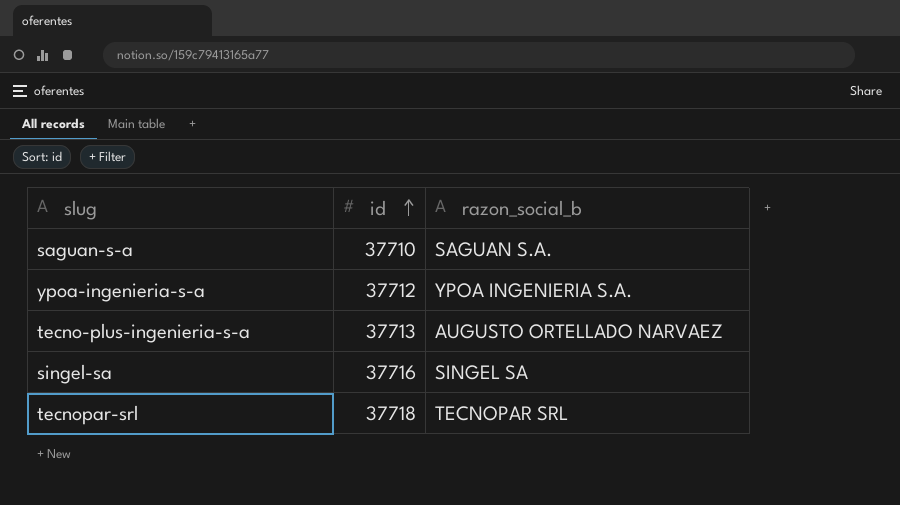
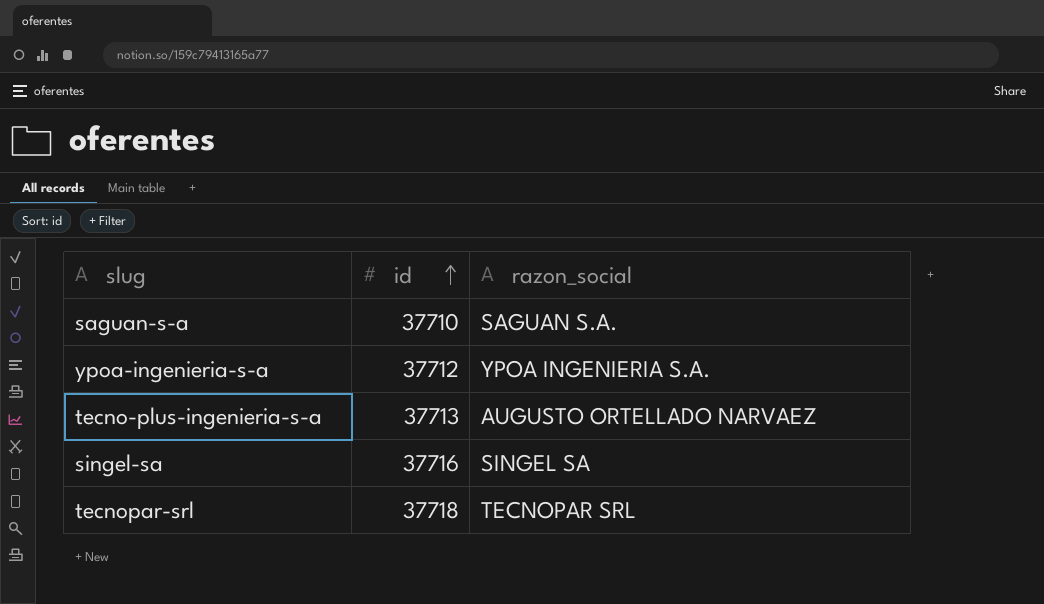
column name: razon_social_b -> razon_social

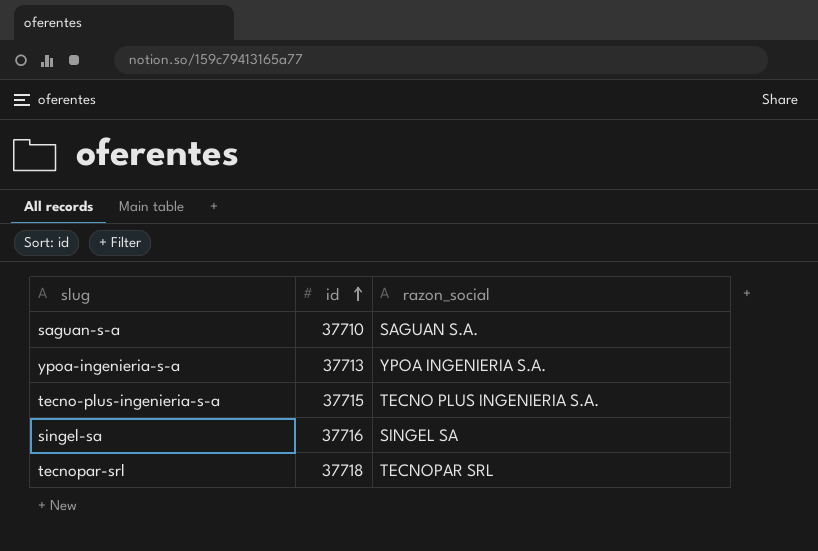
ypoa-ingenieria-s-a | id: 37712 -> 37713
tecno-plus-ingenieria-s-a | id: 37713 -> 37715
tecno-plus-ingenieria-s-a | razon_social: AUGUSTO ORTELLADO NARVAEZ -> TECNO PLUS INGENIERIA S.A.

